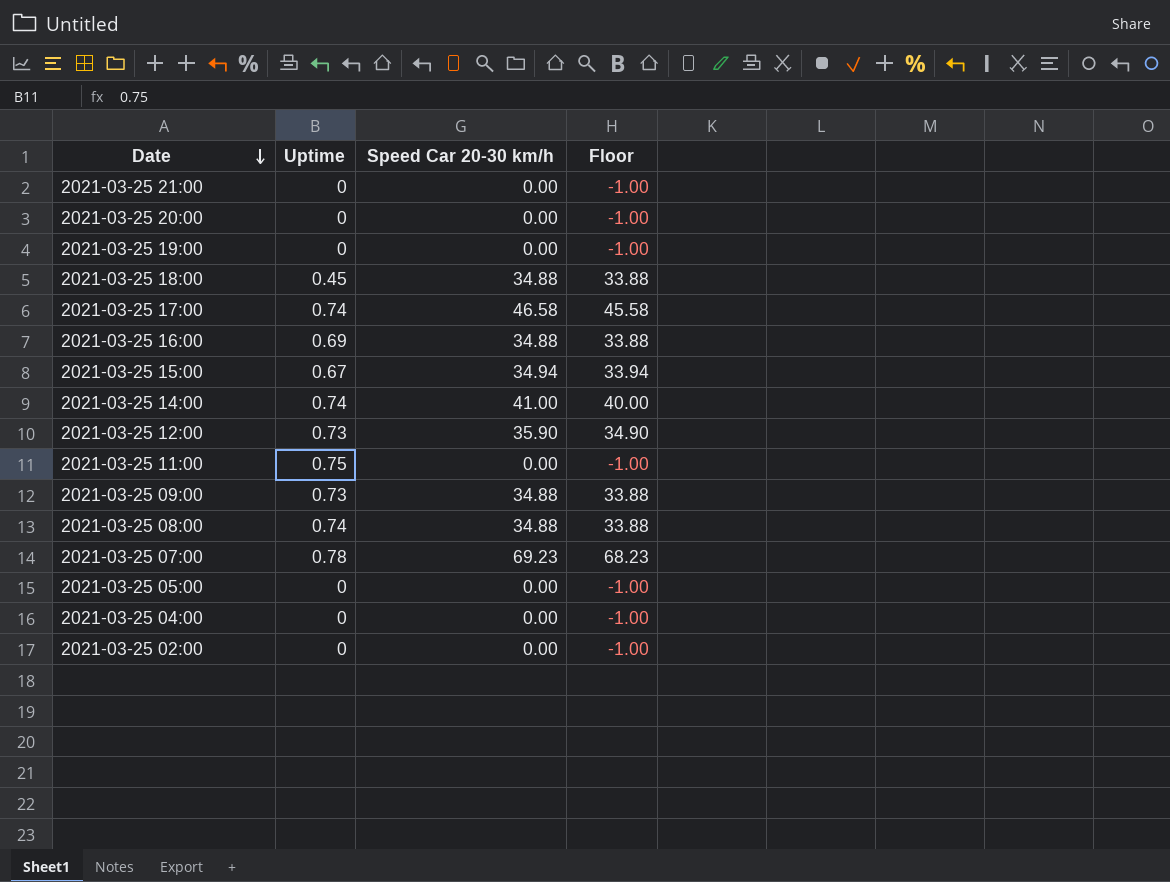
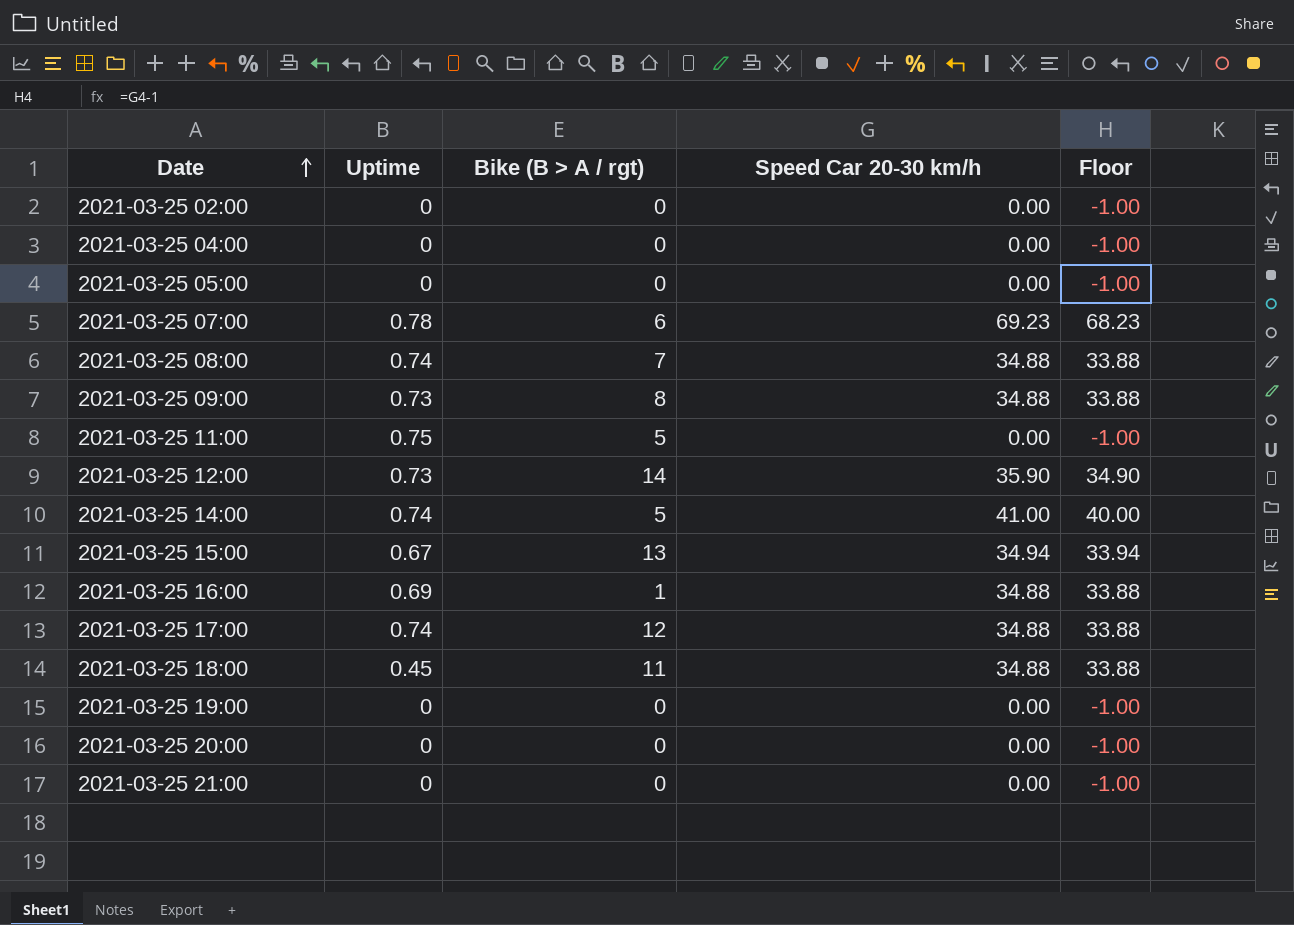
row order: Date descending -> Date ascending
column Bike (B > A / rgt) | position: none -> 3
2021-03-25 17:00 | Speed Car 20-30 km/h: 46.58 -> 34.88
2021-03-25 17:00 | Floor: 45.58 -> 33.88

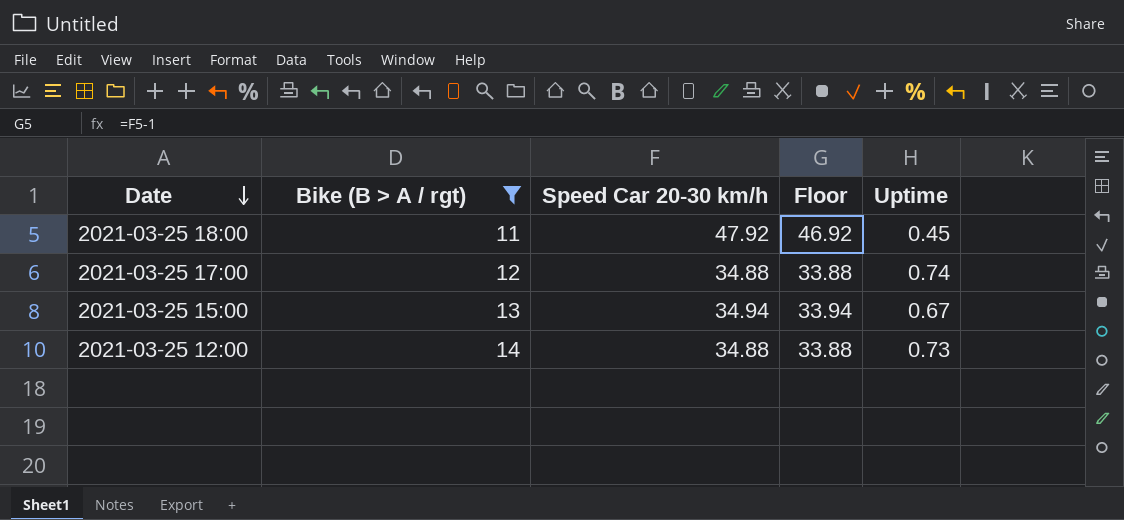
filter: none -> Bike (B > A / rgt) >= 11
row order: Date ascending -> Date descending
column Uptime | position: 2 -> 5
2021-03-25 18:00 | Speed Car 20-30 km/h: 34.88 -> 47.92
2021-03-25 18:00 | Floor: 33.88 -> 46.92
2021-03-25 12:00 | Speed Car 20-30 km/h: 35.90 -> 34.88
2021-03-25 12:00 | Floor: 34.90 -> 33.88

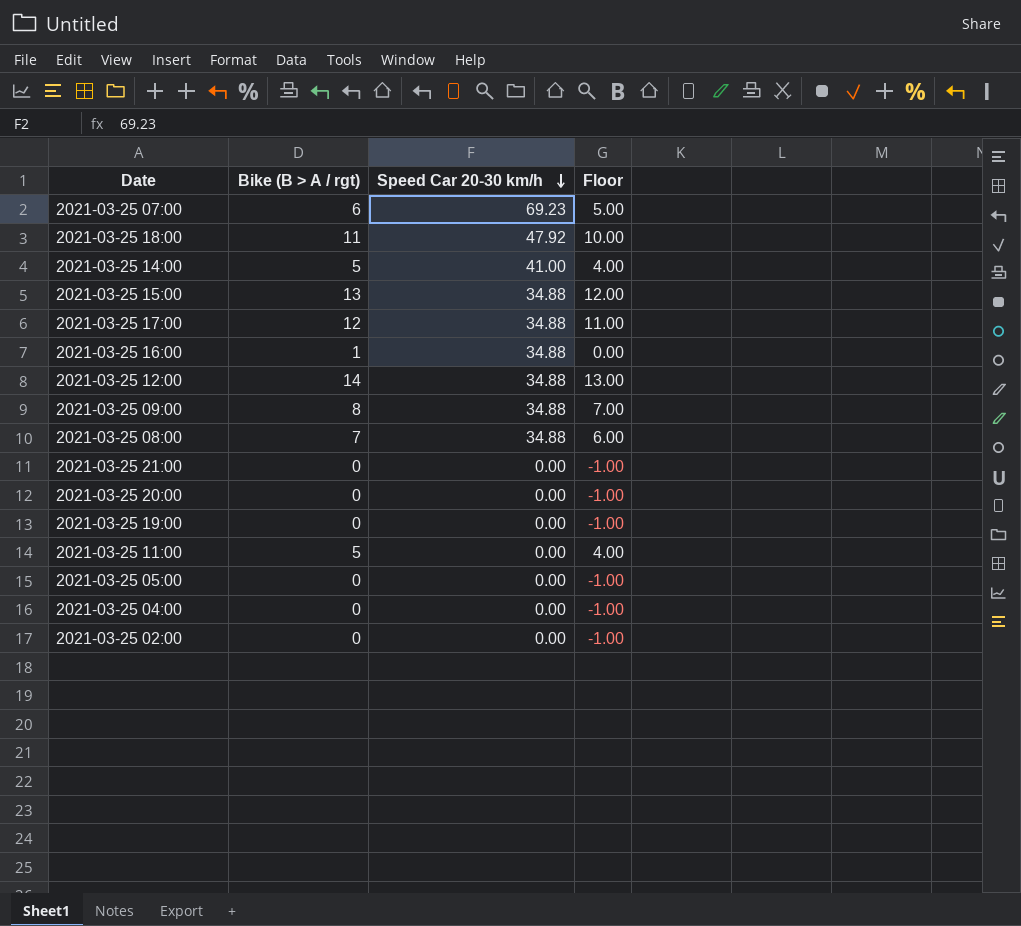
filter: Bike (B > A / rgt) >= 11 -> none
row order: Date descending -> Speed Car 20-30 km/h descending
column Uptime | position: 5 -> none
column Floor | formula: [Speed Car 20-30 km/h] - 1 -> [Bike (B > A / rgt)] - 1
2021-03-25 15:00 | Speed Car 20-30 km/h: 34.94 -> 34.88

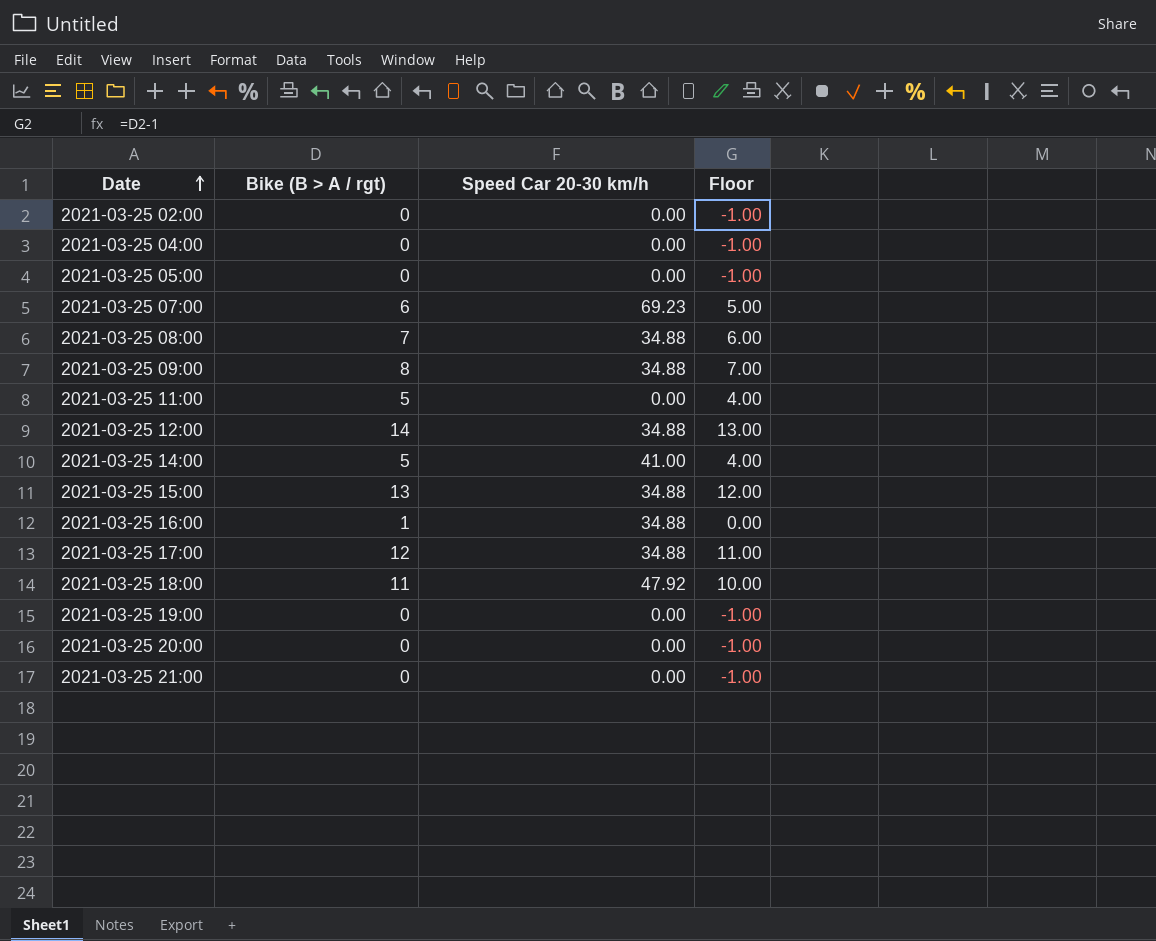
row order: Speed Car 20-30 km/h descending -> Date ascending

